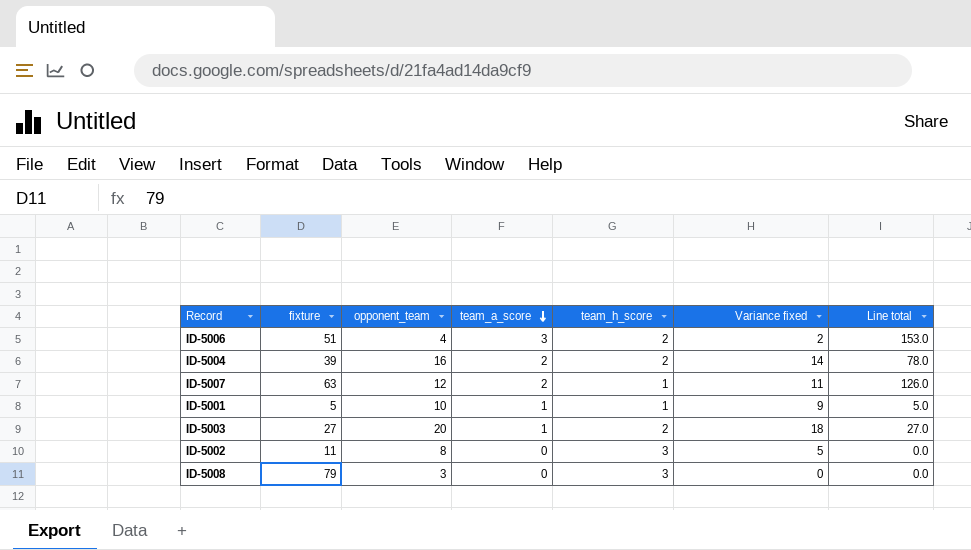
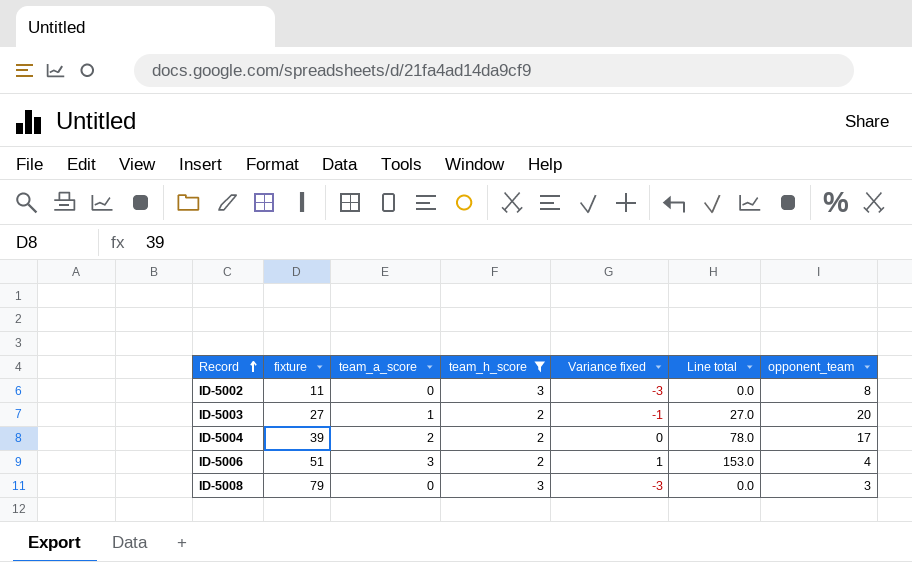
filter: none -> team_h_score != 1
row order: team_a_score descending -> Record ascending
column Variance fixed | formula: [opponent_team] - [team_h_score] -> [team_a_score] - [team_h_score]
column opponent_team | position: 3 -> 7
ID-5004 | opponent_team: 16 -> 17

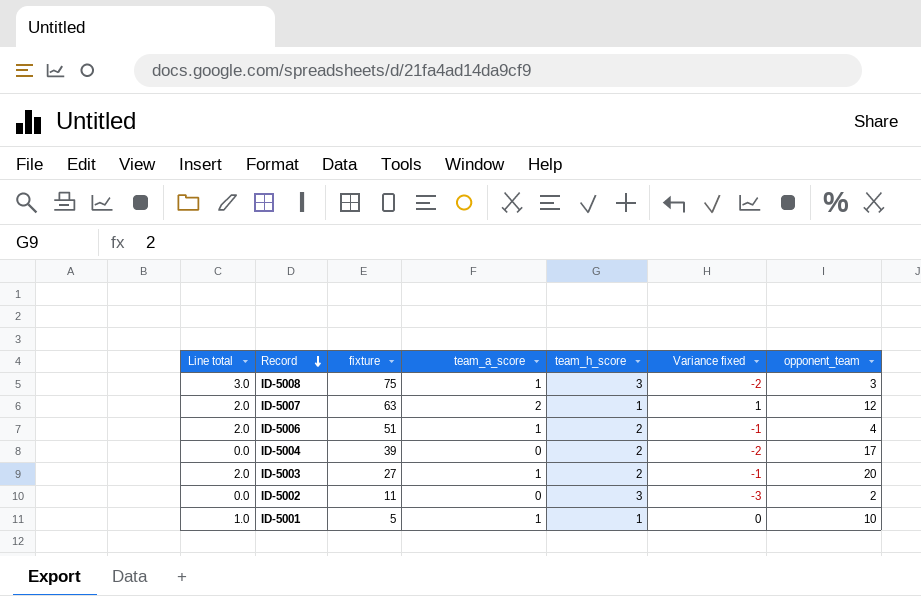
filter: team_h_score != 1 -> none
row order: Record ascending -> Record descending
column Line total | formula: [fixture] * [team_a_score] -> [team_a_score] * [team_h_score]
column Line total | position: 6 -> 1
ID-5008 | fixture: 79 -> 75
ID-5008 | team_a_score: 0 -> 1
ID-5008 | Variance fixed: -3 -> -2
ID-5006 | team_a_score: 3 -> 1
ID-5006 | Variance fixed: 1 -> -1
ID-5004 | team_a_score: 2 -> 0
ID-5004 | Variance fixed: 0 -> -2
ID-5002 | opponent_team: 8 -> 2

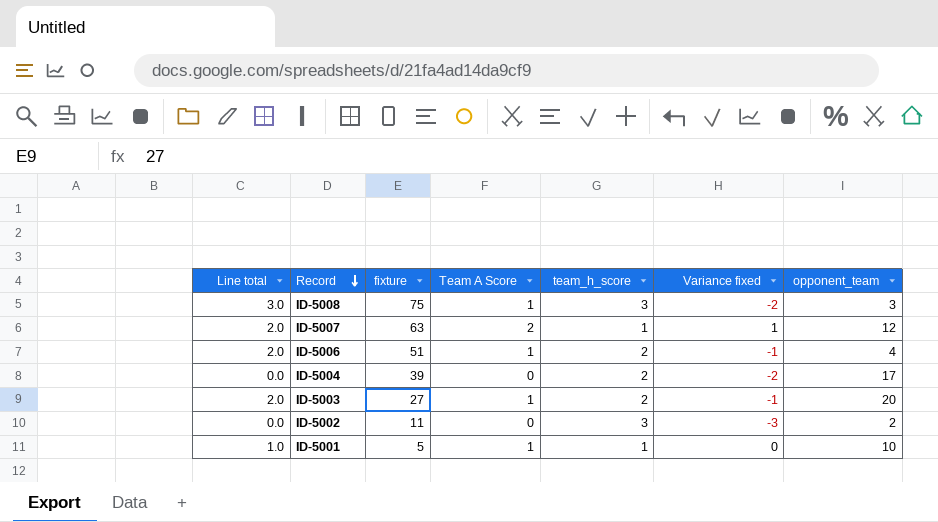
column name: team_a_score -> Team A Score

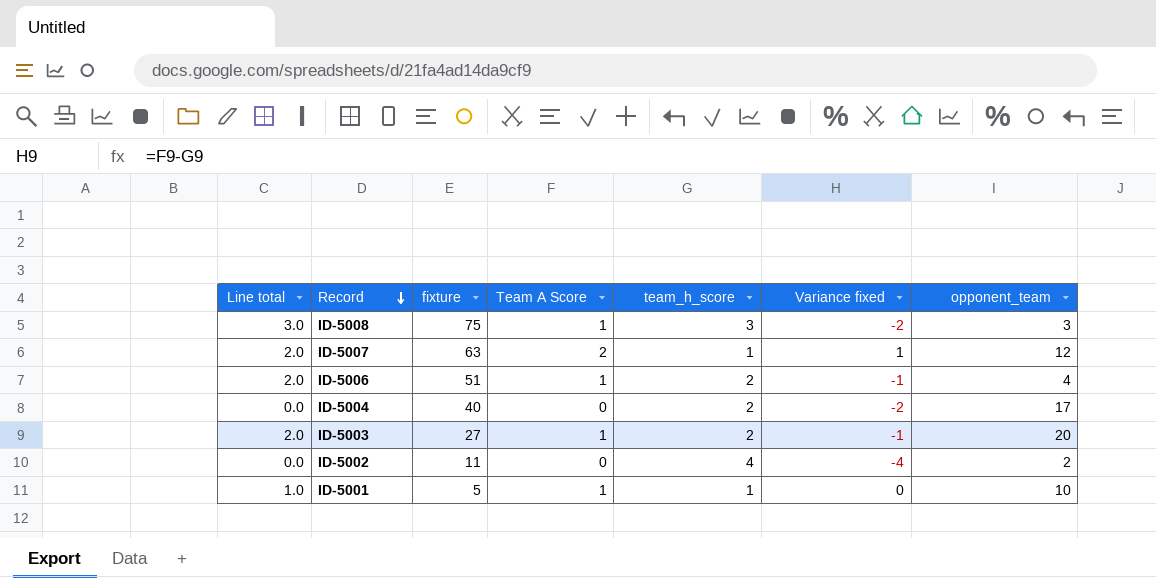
ID-5004 | fixture: 39 -> 40
ID-5002 | team_h_score: 3 -> 4
ID-5002 | Variance fixed: -3 -> -4

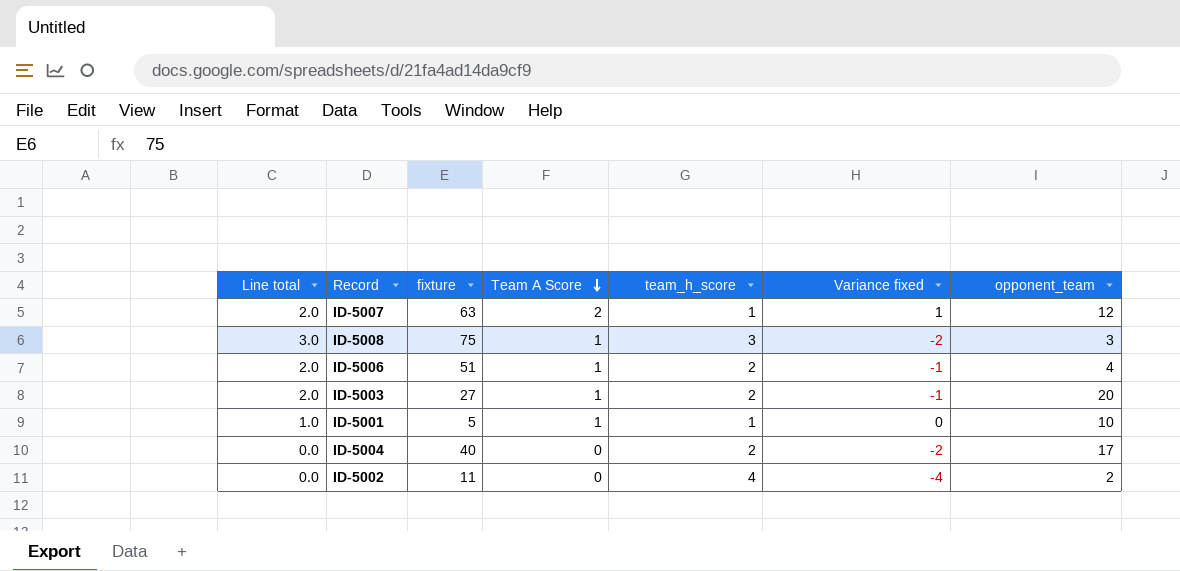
row order: Record descending -> Team A Score descending

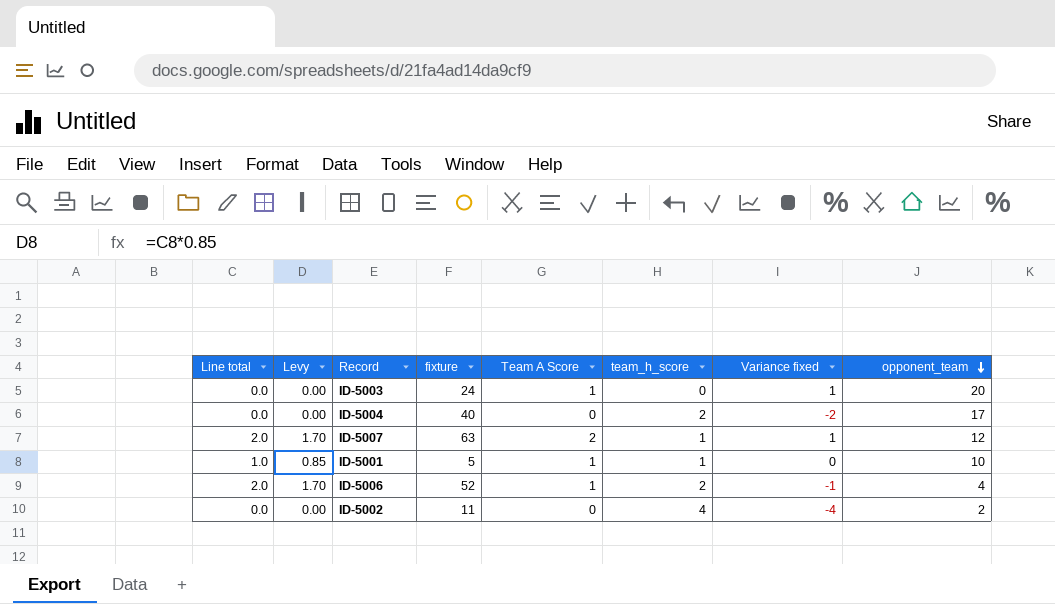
row order: Team A Score descending -> opponent_team descending
column Levy | formula: none -> [Line total] * 0.85
row ID-5008: 3.0 | 75 | 1 | 3 | -2 | 3 -> none
ID-5003 | Line total: 2.0 -> 0.0
ID-5003 | fixture: 27 -> 24
ID-5003 | team_h_score: 2 -> 0
ID-5003 | Variance fixed: -1 -> 1
ID-5006 | fixture: 51 -> 52

